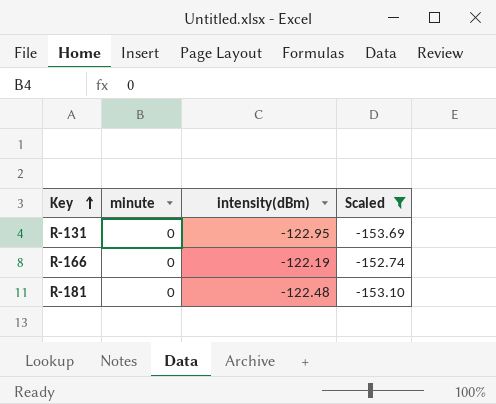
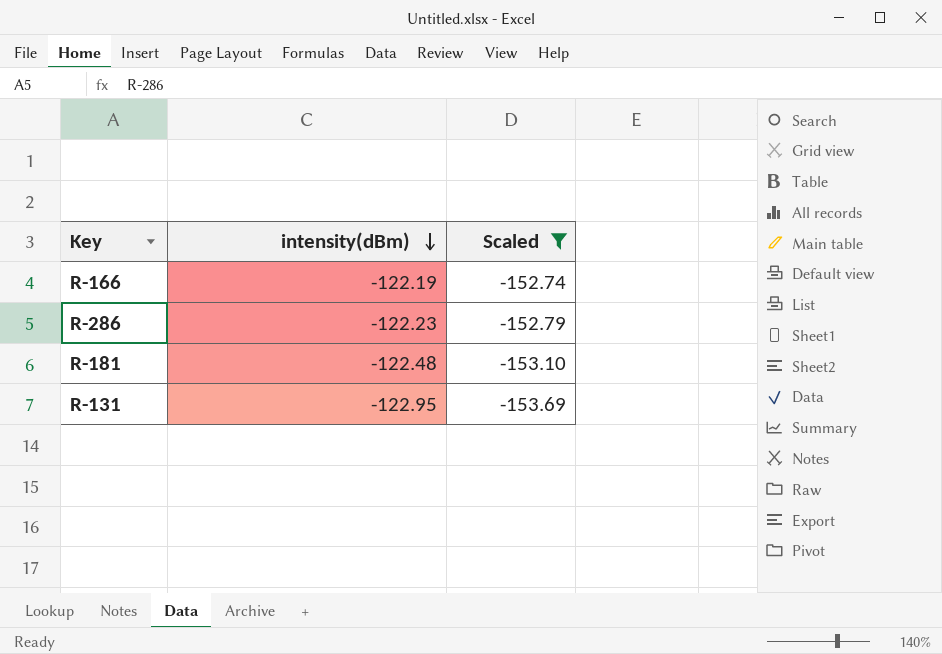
row order: Key ascending -> intensity(dBm) descending
column minute | position: 2 -> none
row R-286: none -> -122.23 | -152.79

